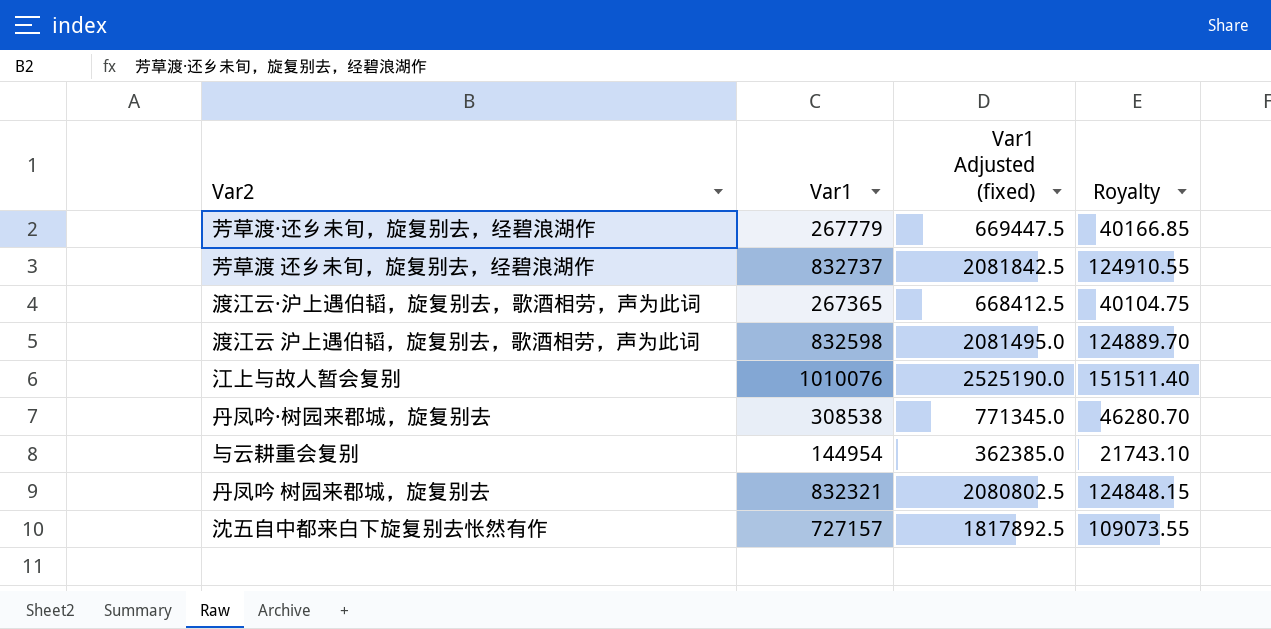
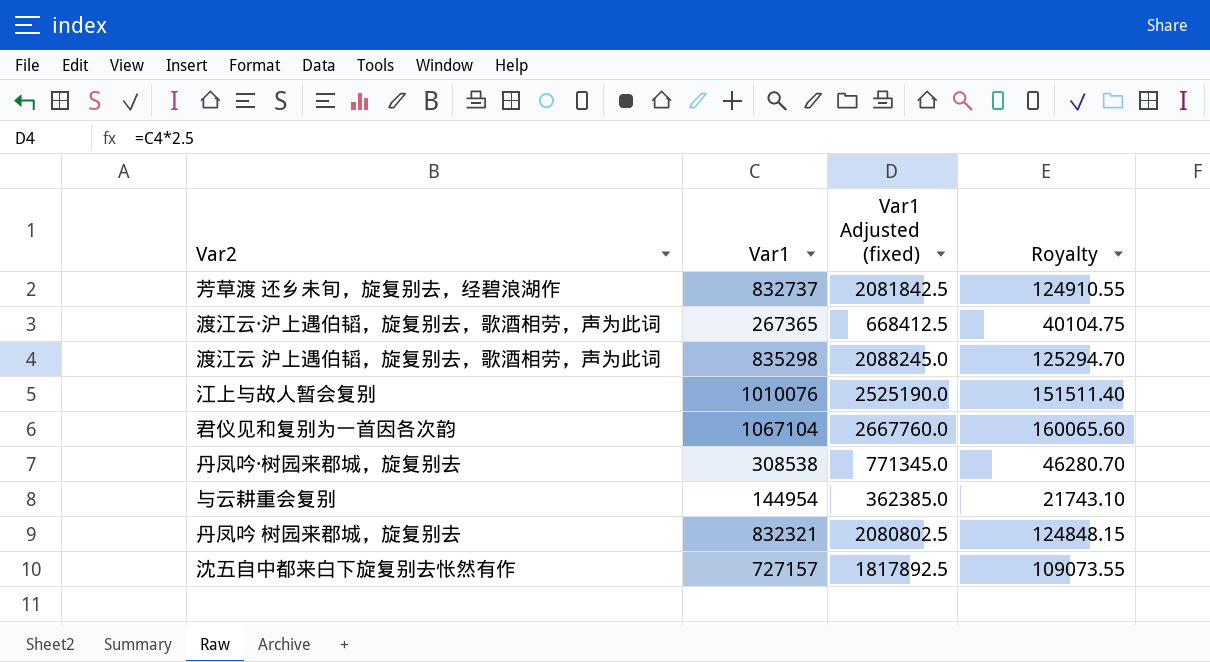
row 芳草渡·还乡未旬，旋复别去，经碧浪湖作: 267779 | 669447.5 | 40166.85 -> none
渡江云 沪上遇伯韬，旋复别去，歌酒相劳，声为此词 | Var1: 832598 -> 835298
渡江云 沪上遇伯韬，旋复别去，歌酒相劳，声为此词 | Var1 Adjusted (fixed): 2081495.0 -> 2088245.0
渡江云 沪上遇伯韬，旋复别去，歌酒相劳，声为此词 | Royalty: 124889.70 -> 125294.70
row 君仪见和复别为一首因各次韵: none -> 1067104 | 2667760.0 | 160065.60

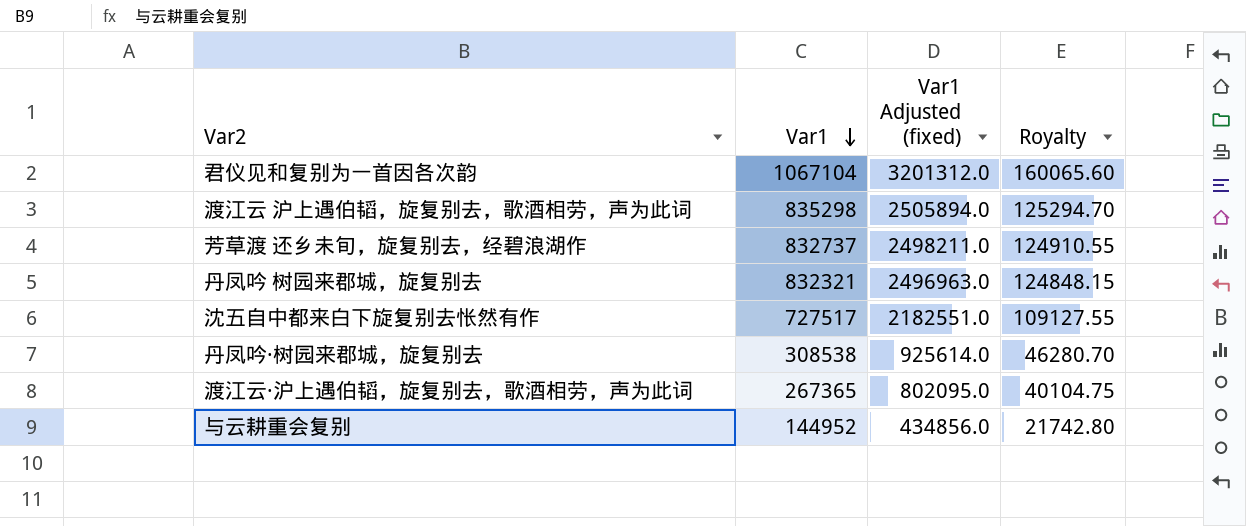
row order: none -> Var1 descending
column Var1 Adjusted (fixed) | formula: [Var1] * 2.5 -> [Var1] * 3
row 江上与故人暂会复别: 1010076 | 2525190.0 | 151511.40 -> none
沈五自中都来白下旋复别去怅然有作 | Var1: 727157 -> 727517
沈五自中都来白下旋复别去怅然有作 | Royalty: 109073.55 -> 109127.55
与云耕重会复别 | Var1: 144954 -> 144952
与云耕重会复别 | Royalty: 21743.10 -> 21742.80

